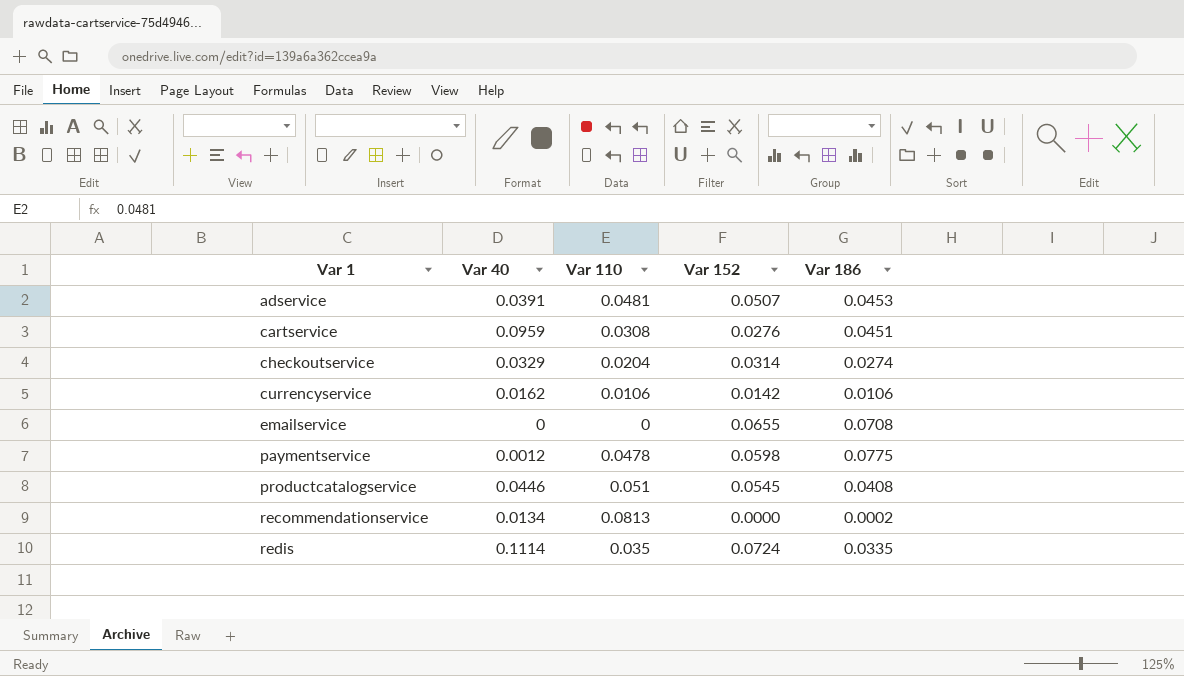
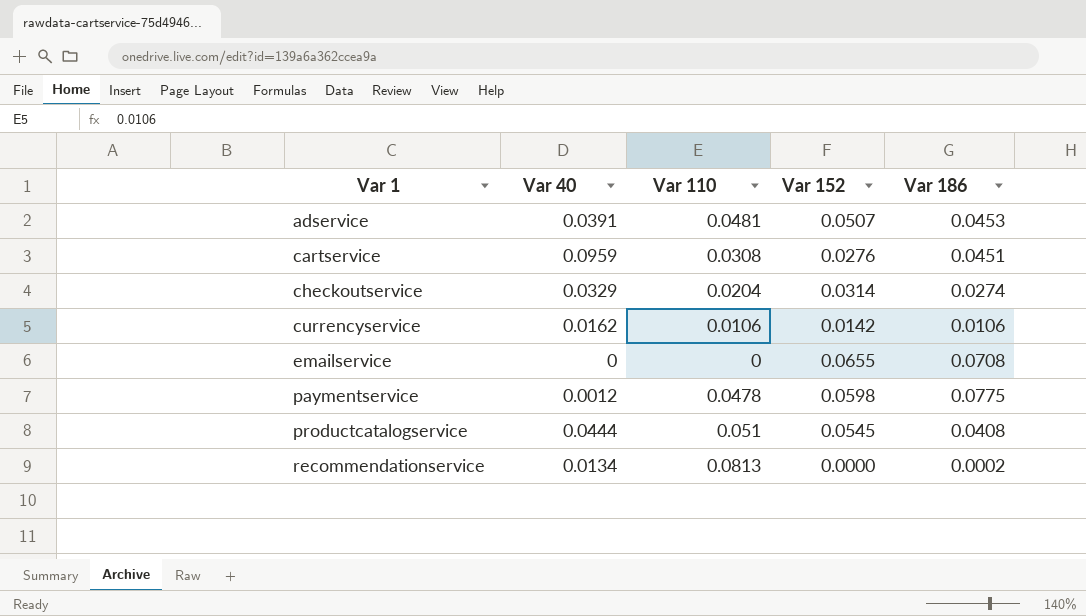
row redis: 0.1114 | 0.035 | 0.0724 | 0.0335 -> none
productcatalogservice | Var 40: 0.0446 -> 0.0444

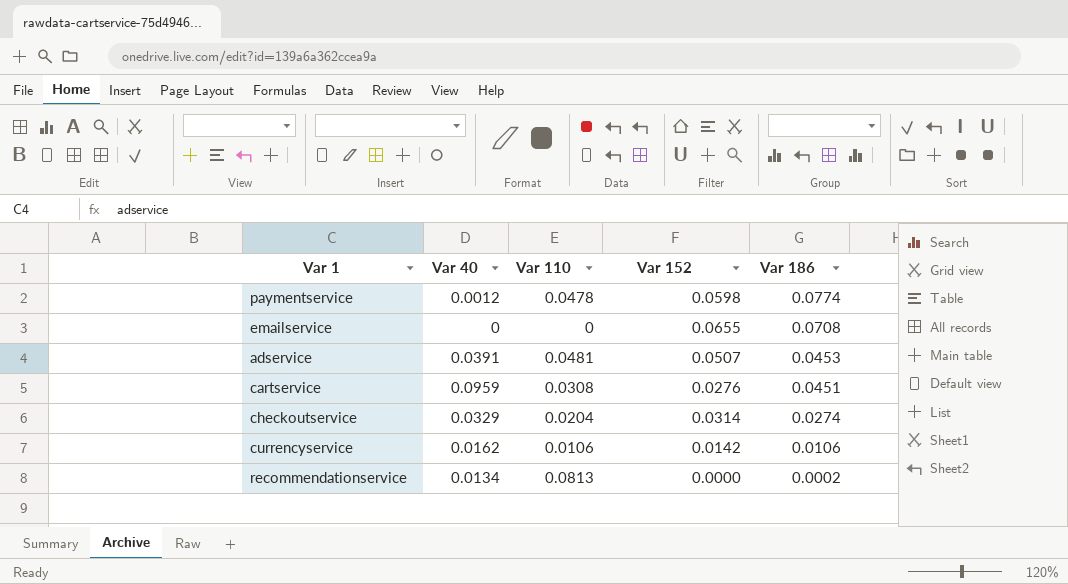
row order: Var 1 ascending -> Var 186 descending
row productcatalogservice: 0.0444 | 0.051 | 0.0545 | 0.0408 -> none
paymentservice | Var 186: 0.0775 -> 0.0774

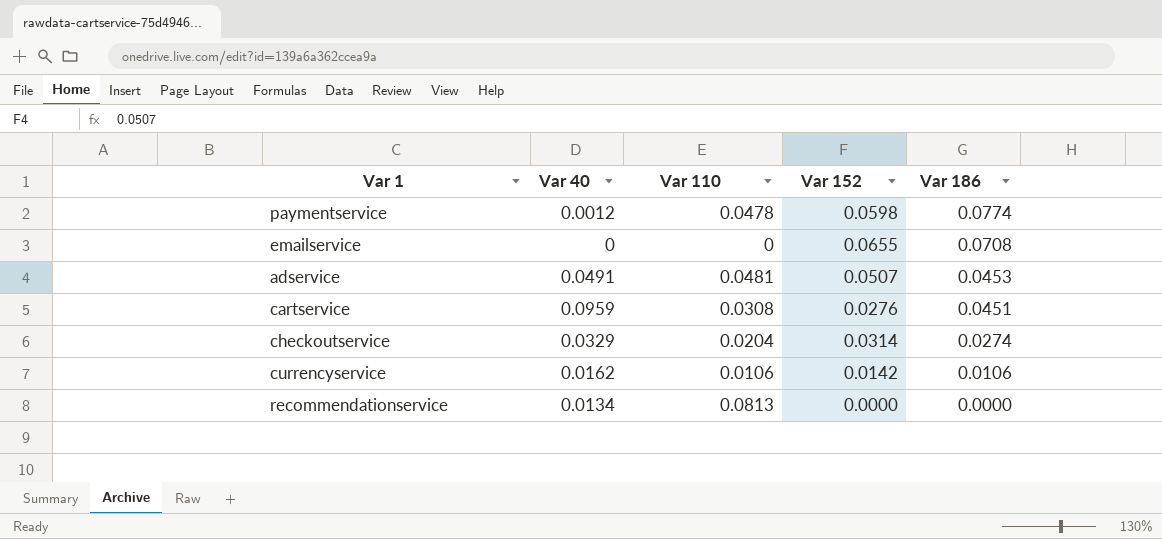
adservice | Var 40: 0.0391 -> 0.0491
recommendationservice | Var 186: 0.0002 -> 0.0000

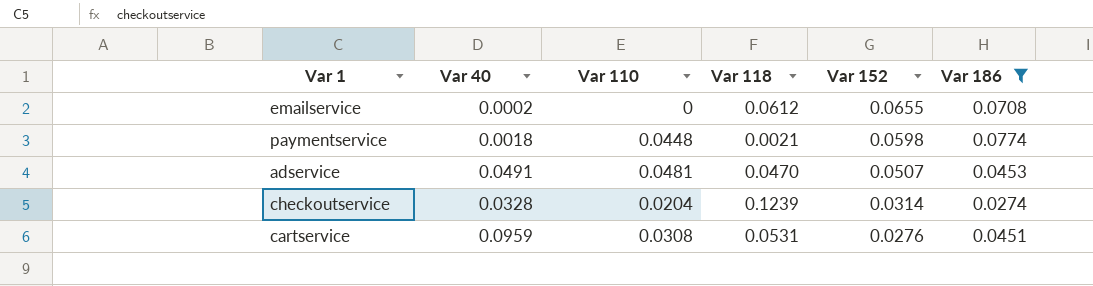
filter: none -> Var 186 >= 0.0274
row order: Var 186 descending -> Var 152 descending
column Var 118 | position: none -> 4
emailservice | Var 40: 0 -> 0.0002
paymentservice | Var 40: 0.0012 -> 0.0018
paymentservice | Var 110: 0.0478 -> 0.0448
checkoutservice | Var 40: 0.0329 -> 0.0328

